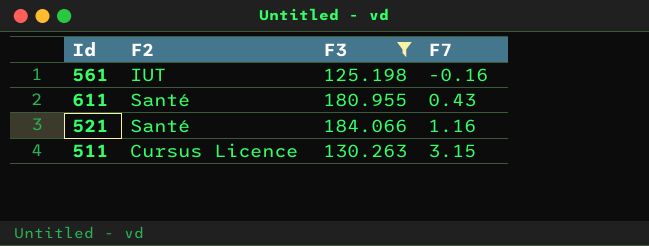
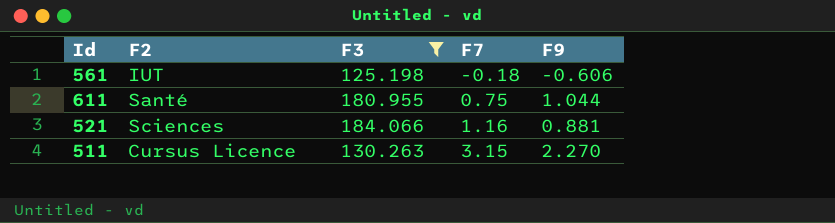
column F9 | position: none -> 5
561 | F7: -0.16 -> -0.18
611 | F7: 0.43 -> 0.75
521 | F2: Santé -> Sciences

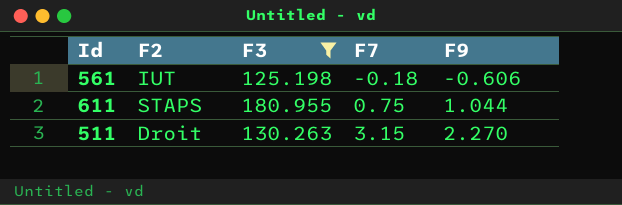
row 521: Sciences | 184.066 | 1.16 | 0.881 -> none
611 | F2: Santé -> STAPS
511 | F2: Cursus Licence -> Droit

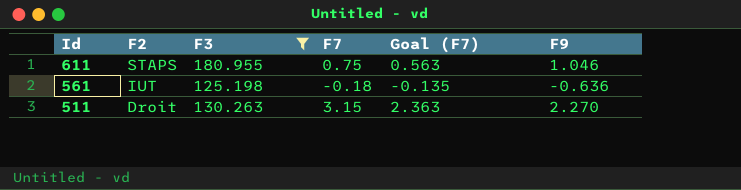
row order: F7 ascending -> Id descending
column Goal (F7) | formula: none -> [F7] * 0.75
611 | F9: 1.044 -> 1.046
561 | F9: -0.606 -> -0.636

